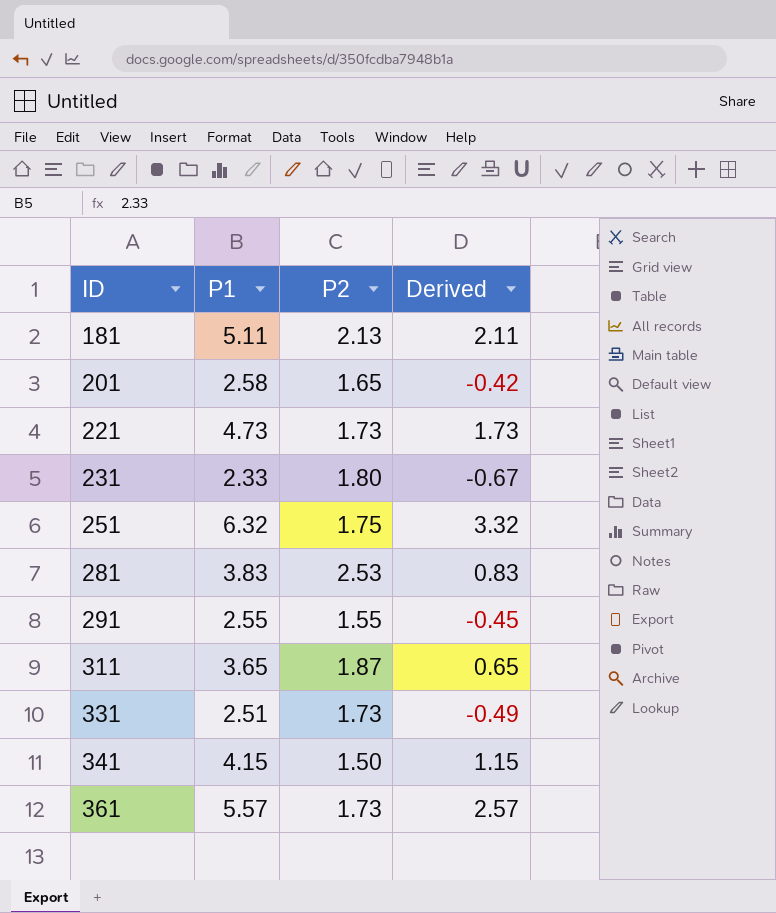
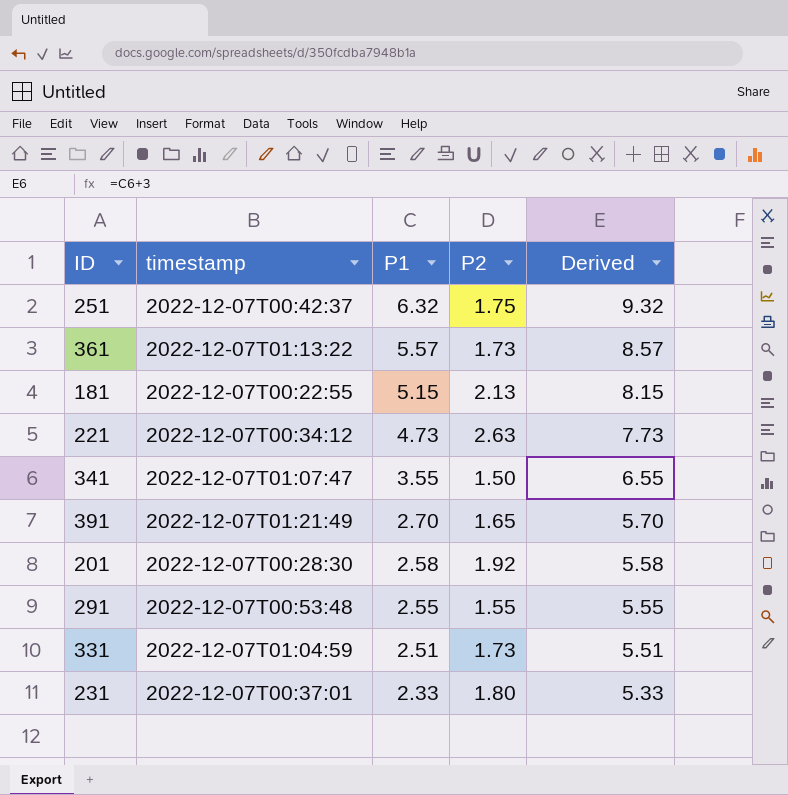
row order: ID ascending -> P1 descending
column timestamp | position: none -> 2
column Derived | formula: [P1] - 3 -> [P1] + 3
row 281: 3.83 | 2.53 | 0.83 -> none
row 311: 3.65 | 1.87 | 0.65 -> none
181 | P1: 5.11 -> 5.15
221 | P2: 1.73 -> 2.63
341 | P1: 4.15 -> 3.55
row 391: none -> 2022-12-07T01:21:49 | 2.70 | 1.65 | 5.70
201 | P2: 1.65 -> 1.92

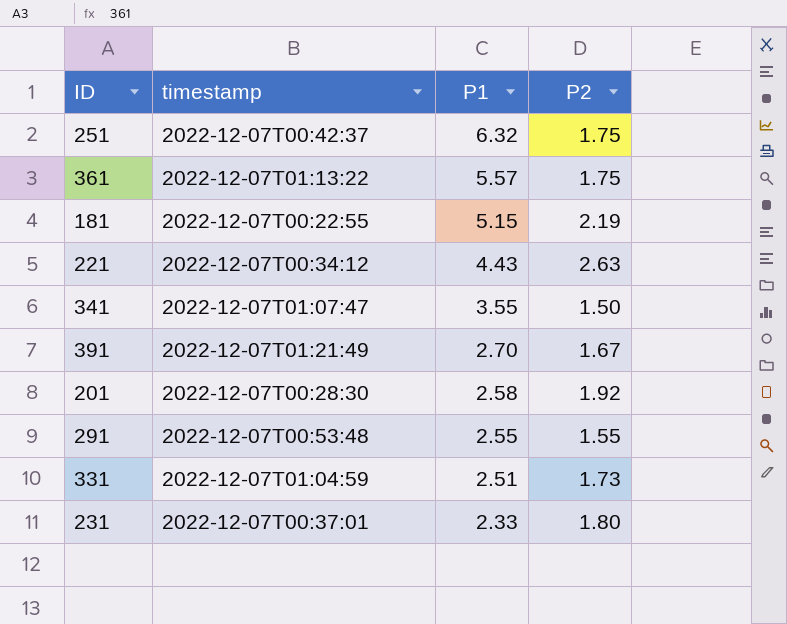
column Derived | formula: [P1] + 3 -> none
361 | P2: 1.73 -> 1.75
181 | P2: 2.13 -> 2.19
221 | P1: 4.73 -> 4.43
391 | P2: 1.65 -> 1.67

